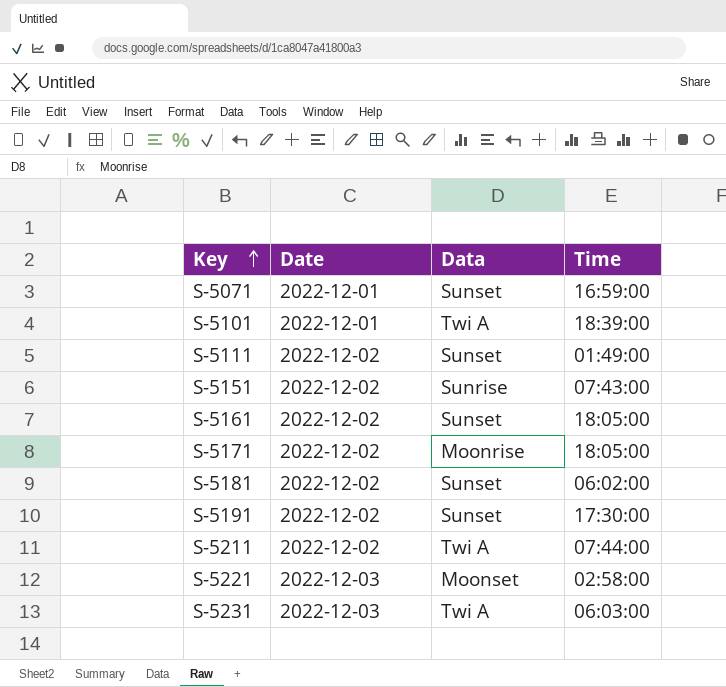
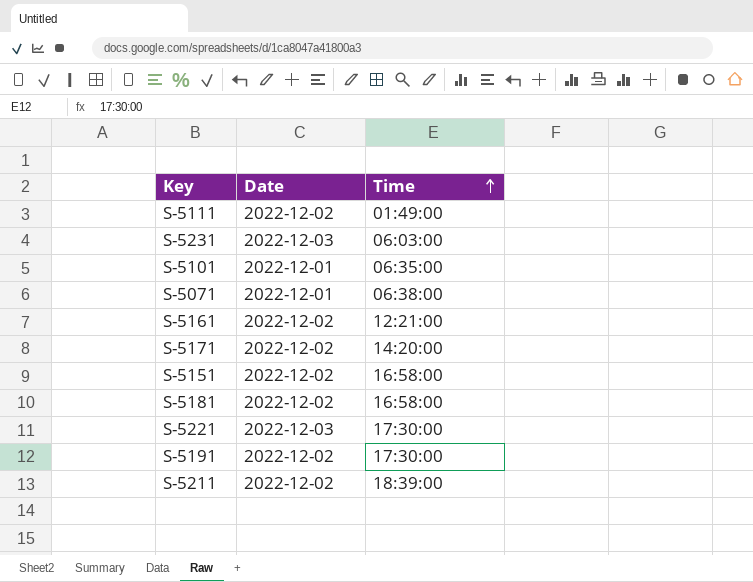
row order: Key ascending -> Time ascending
column Data | position: 3 -> none
S-5101 | Time: 18:39:00 -> 06:35:00
S-5071 | Time: 16:59:00 -> 06:38:00
S-5161 | Time: 18:05:00 -> 12:21:00
S-5171 | Time: 18:05:00 -> 14:20:00
S-5151 | Time: 07:43:00 -> 16:58:00
S-5181 | Time: 06:02:00 -> 16:58:00
S-5221 | Time: 02:58:00 -> 17:30:00
S-5211 | Time: 07:44:00 -> 18:39:00

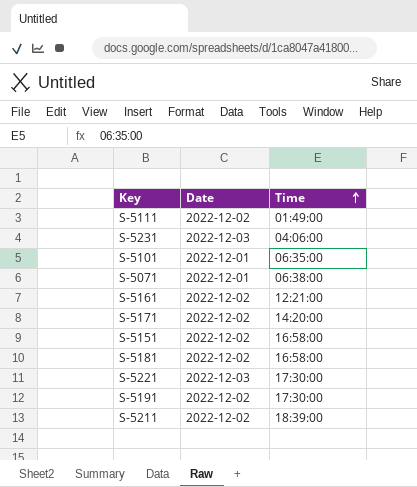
S-5231 | Time: 06:03:00 -> 04:06:00

